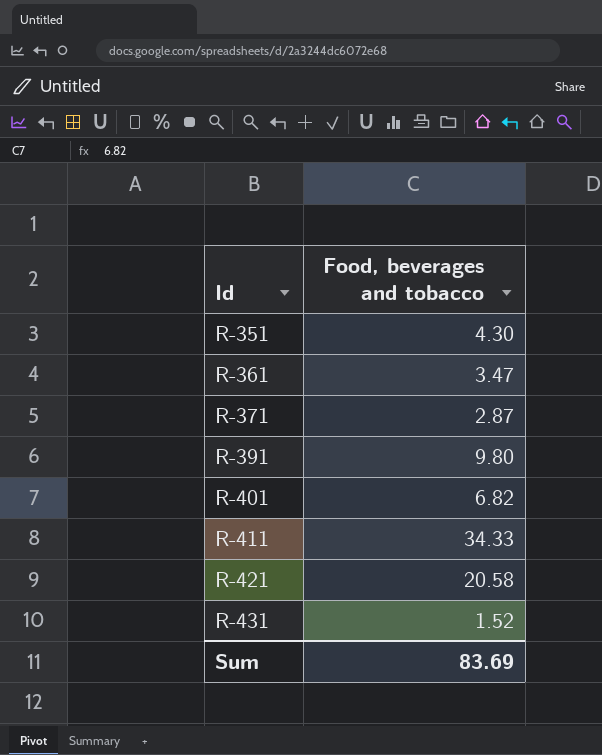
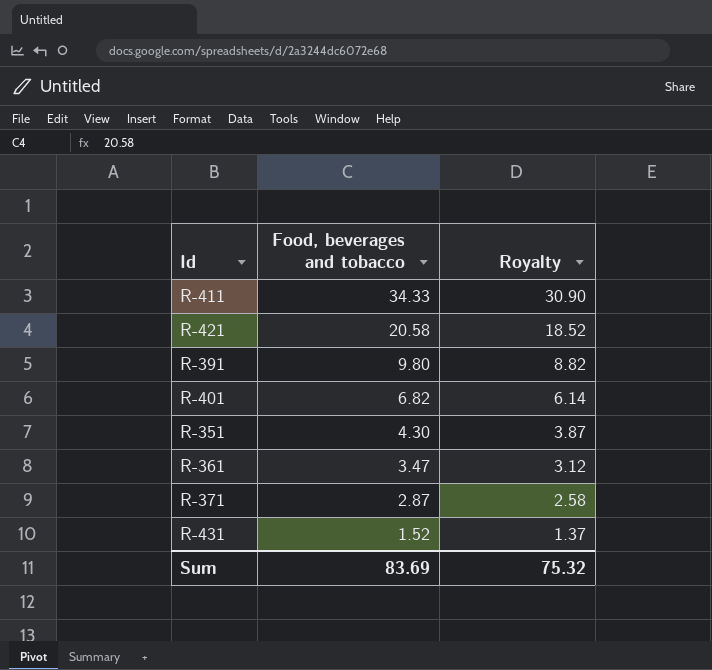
row order: Id ascending -> Food, beverages and tobacco descending
column Royalty | formula: none -> [Food, beverages and tobacco] * 0.9

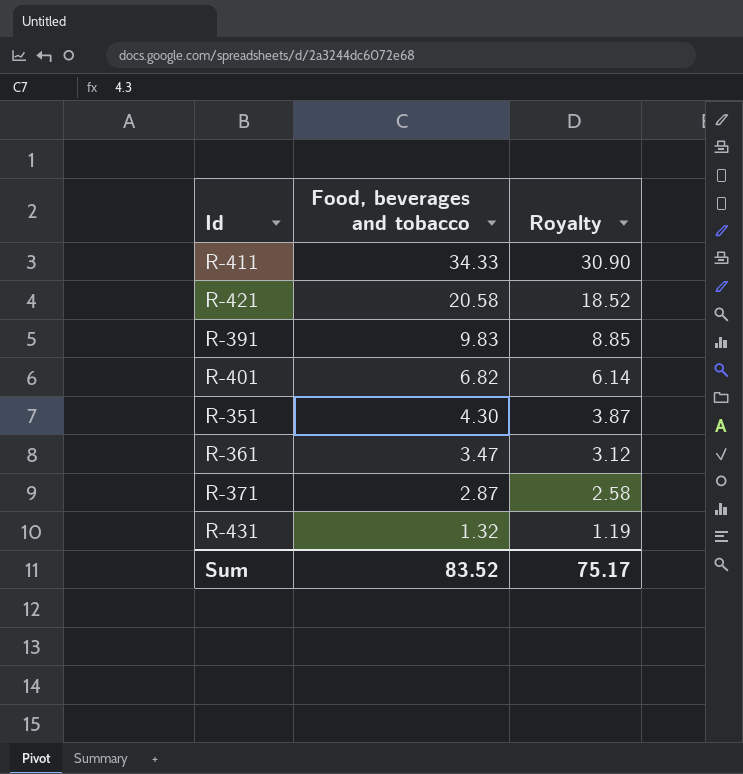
R-391 | Food, beverages and tobacco: 9.80 -> 9.83
R-391 | Royalty: 8.82 -> 8.85
R-431 | Food, beverages and tobacco: 1.52 -> 1.32
R-431 | Royalty: 1.37 -> 1.19
Sum | Food, beverages and tobacco: 83.69 -> 83.52
Sum | Royalty: 75.32 -> 75.17

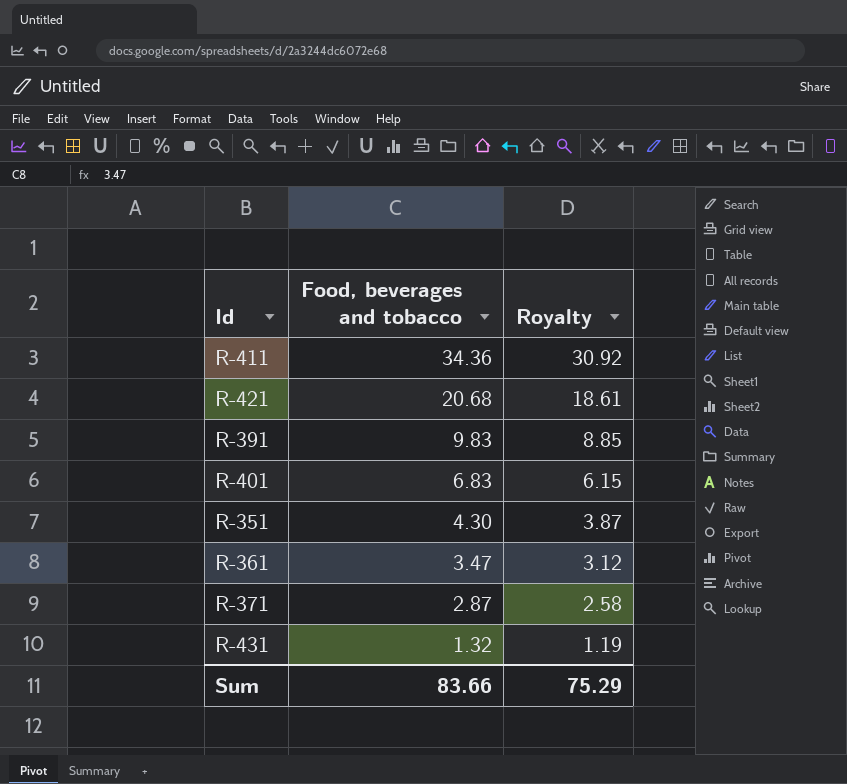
R-411 | Food, beverages and tobacco: 34.33 -> 34.36
R-411 | Royalty: 30.90 -> 30.92
R-421 | Food, beverages and tobacco: 20.58 -> 20.68
R-421 | Royalty: 18.52 -> 18.61
R-401 | Food, beverages and tobacco: 6.82 -> 6.83
R-401 | Royalty: 6.14 -> 6.15
Sum | Food, beverages and tobacco: 83.52 -> 83.66
Sum | Royalty: 75.17 -> 75.29

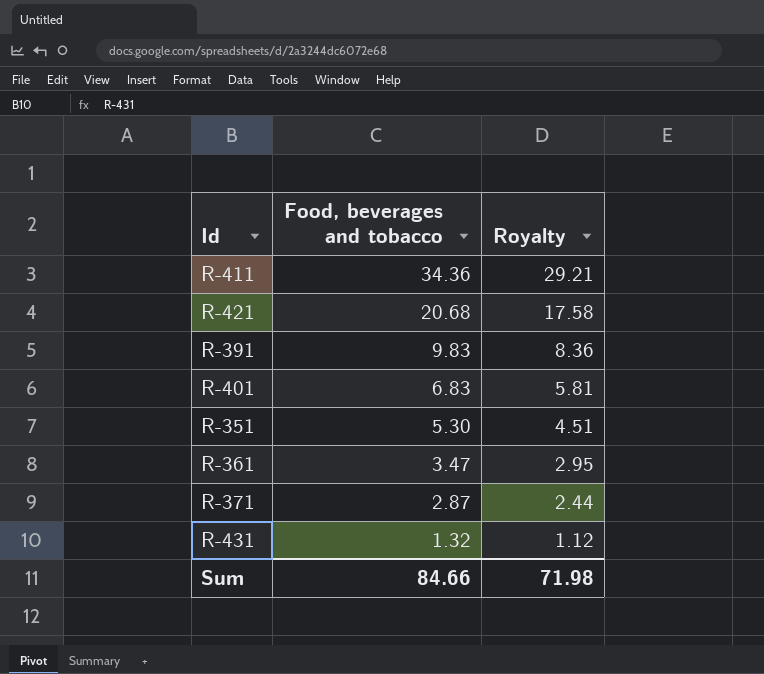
column Royalty | formula: [Food, beverages and tobacco] * 0.9 -> [Food, beverages and tobacco] * 0.85
R-351 | Food, beverages and tobacco: 4.30 -> 5.30
Sum | Food, beverages and tobacco: 83.66 -> 84.66
Sum | Royalty: 75.29 -> 71.98

